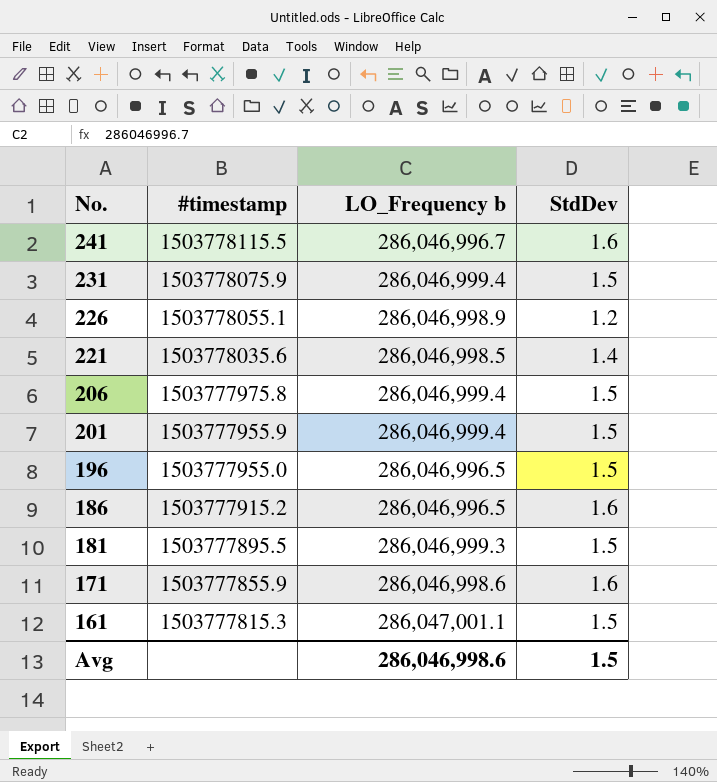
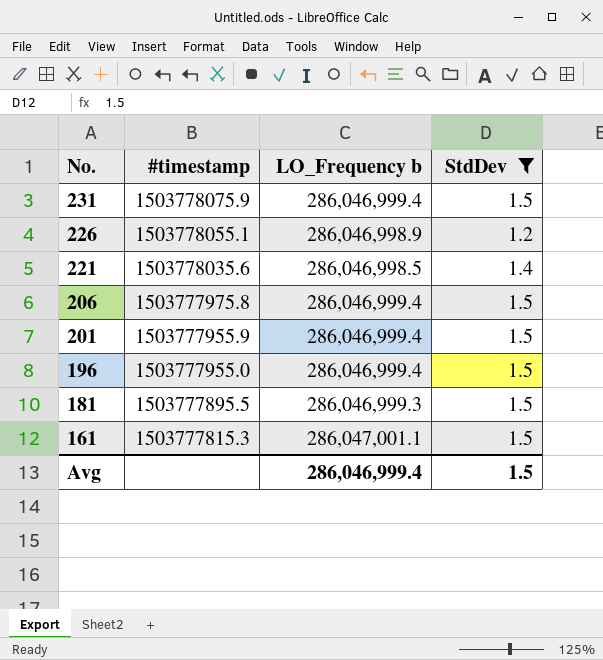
filter: none -> StdDev != 1.6
196 | LO_Frequency b: 286,046,996.5 -> 286,046,999.4
Avg | LO_Frequency b: 286,046,998.6 -> 286,046,999.4

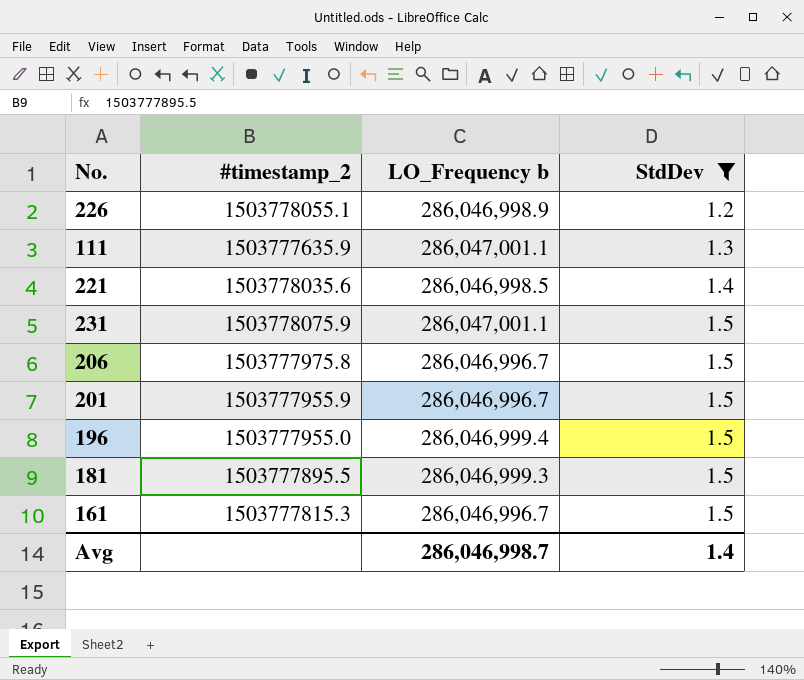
row order: No. descending -> StdDev ascending
column name: #timestamp -> #timestamp_2
row 111: none -> 1503777635.9 | 286,047,001.1 | 1.3
231 | LO_Frequency b: 286,046,999.4 -> 286,047,001.1
206 | LO_Frequency b: 286,046,999.4 -> 286,046,996.7
201 | LO_Frequency b: 286,046,999.4 -> 286,046,996.7
161 | LO_Frequency b: 286,047,001.1 -> 286,046,996.7
Avg | LO_Frequency b: 286,046,999.4 -> 286,046,998.7
Avg | StdDev: 1.5 -> 1.4

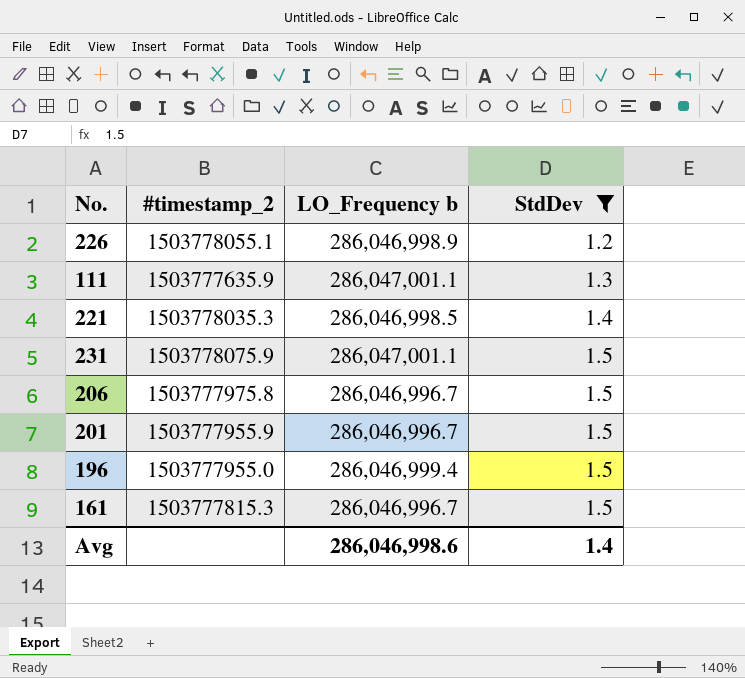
row 181: 1503777895.5 | 286,046,999.3 | 1.5 -> none
221 | #timestamp_2: 1503778035.6 -> 1503778035.3
Avg | LO_Frequency b: 286,046,998.7 -> 286,046,998.6

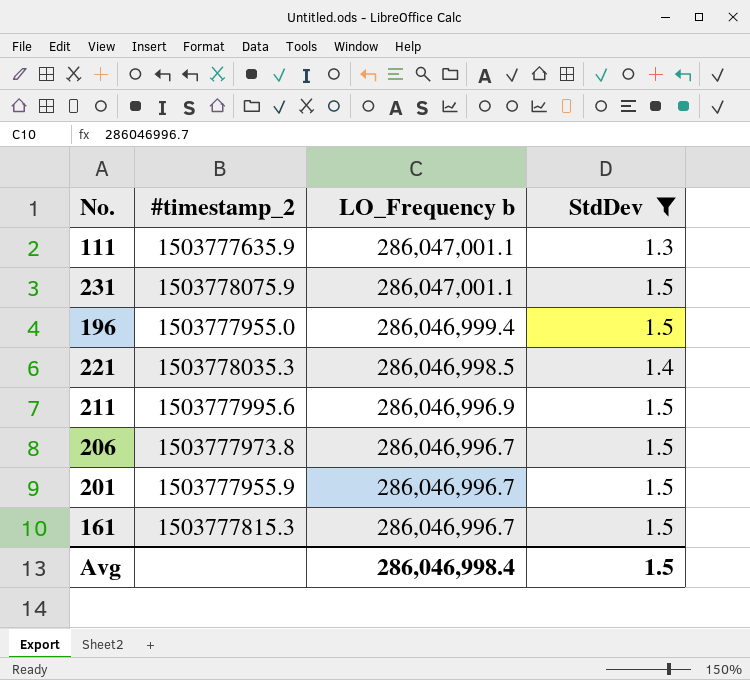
row order: StdDev ascending -> LO_Frequency b descending
row 226: 1503778055.1 | 286,046,998.9 | 1.2 -> none
row 211: none -> 1503777995.6 | 286,046,996.9 | 1.5
206 | #timestamp_2: 1503777975.8 -> 1503777973.8
Avg | LO_Frequency b: 286,046,998.6 -> 286,046,998.4
Avg | StdDev: 1.4 -> 1.5

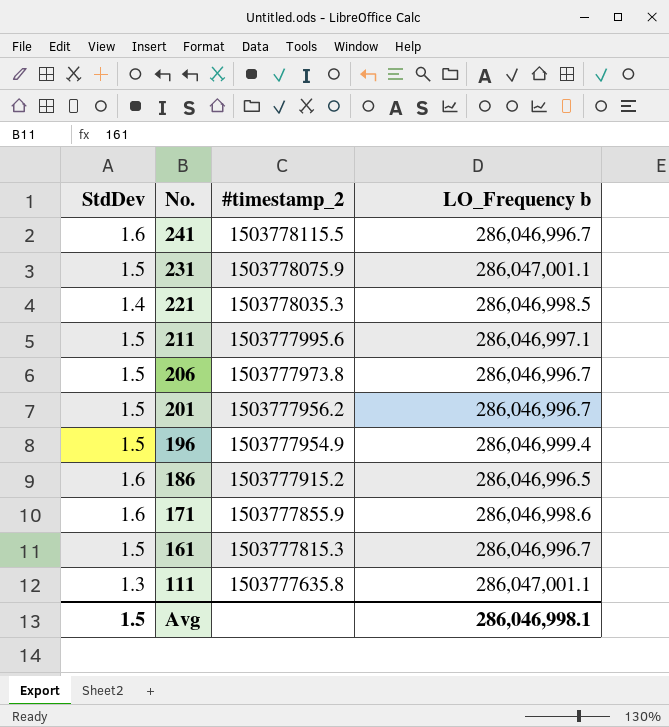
filter: StdDev != 1.6 -> none
row order: LO_Frequency b descending -> No. descending
column StdDev | position: 4 -> 1
211 | LO_Frequency b: 286,046,996.9 -> 286,046,997.1
201 | #timestamp_2: 1503777955.9 -> 1503777956.2
196 | #timestamp_2: 1503777955.0 -> 1503777954.9
111 | #timestamp_2: 1503777635.9 -> 1503777635.8
Avg | LO_Frequency b: 286,046,998.4 -> 286,046,998.1

